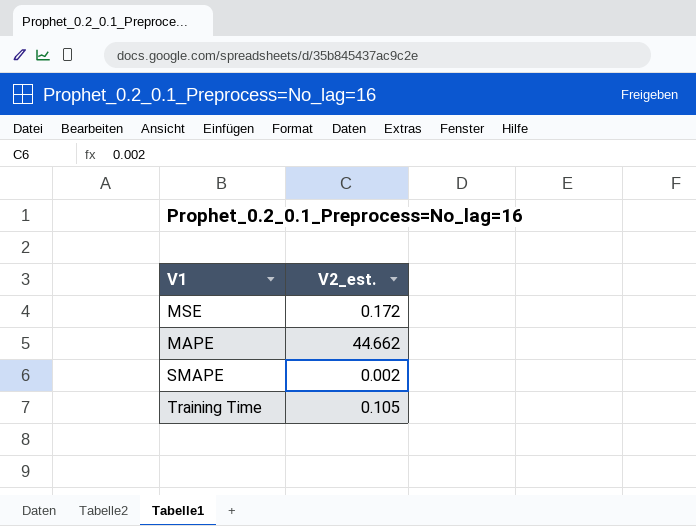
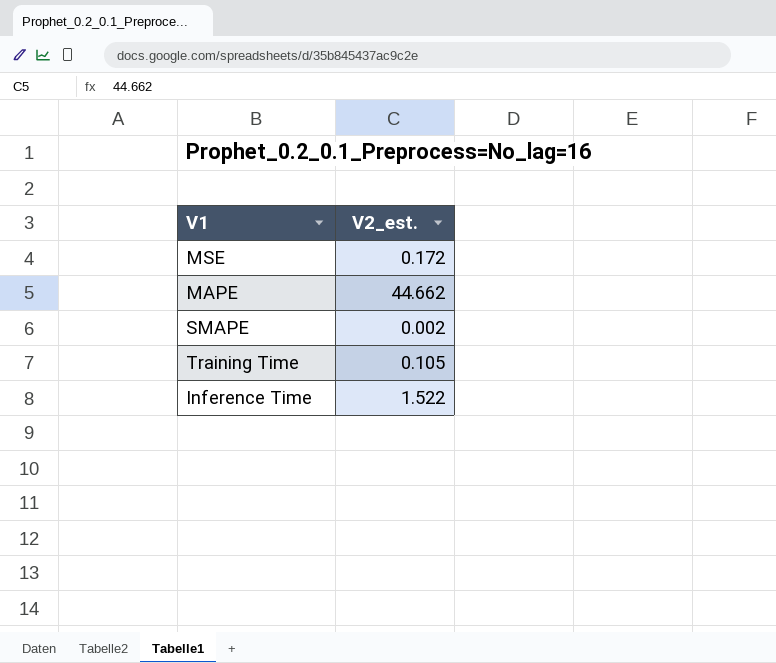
row Inference Time: none -> 1.522

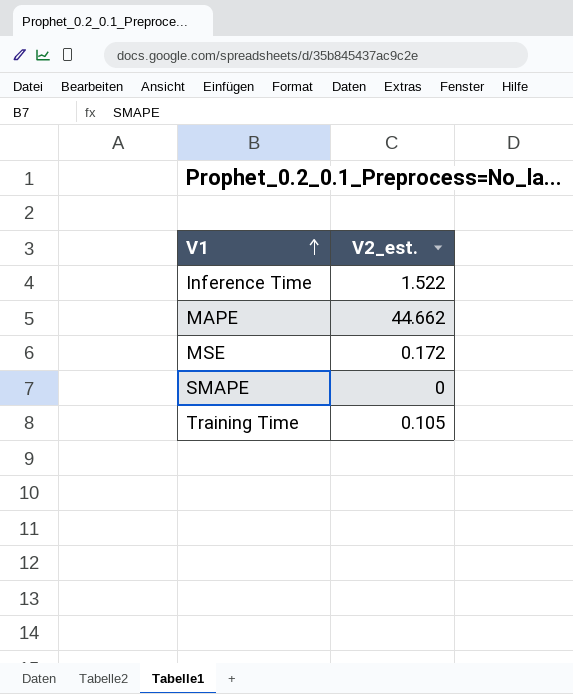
row order: none -> V1 ascending
SMAPE | V2_est.: 0.002 -> 0

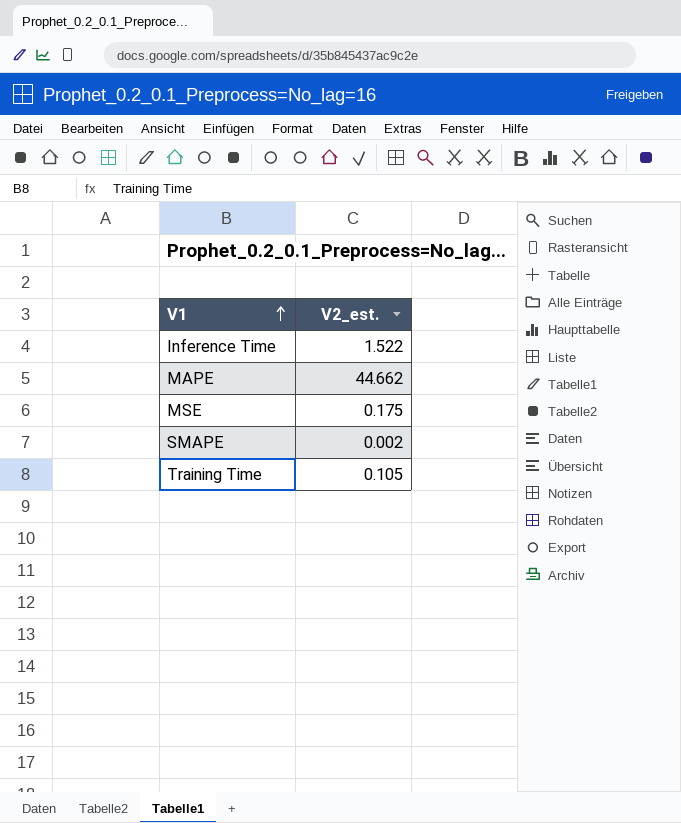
MSE | V2_est.: 0.172 -> 0.175
SMAPE | V2_est.: 0 -> 0.002

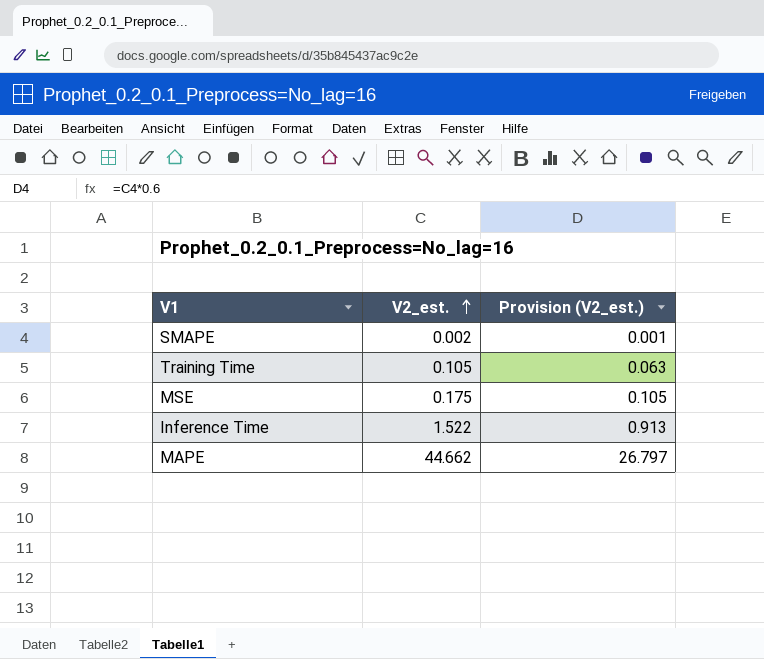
row order: V1 ascending -> V2_est. ascending
column Provision (V2_est.) | formula: none -> [V2_est.] * 0.6

